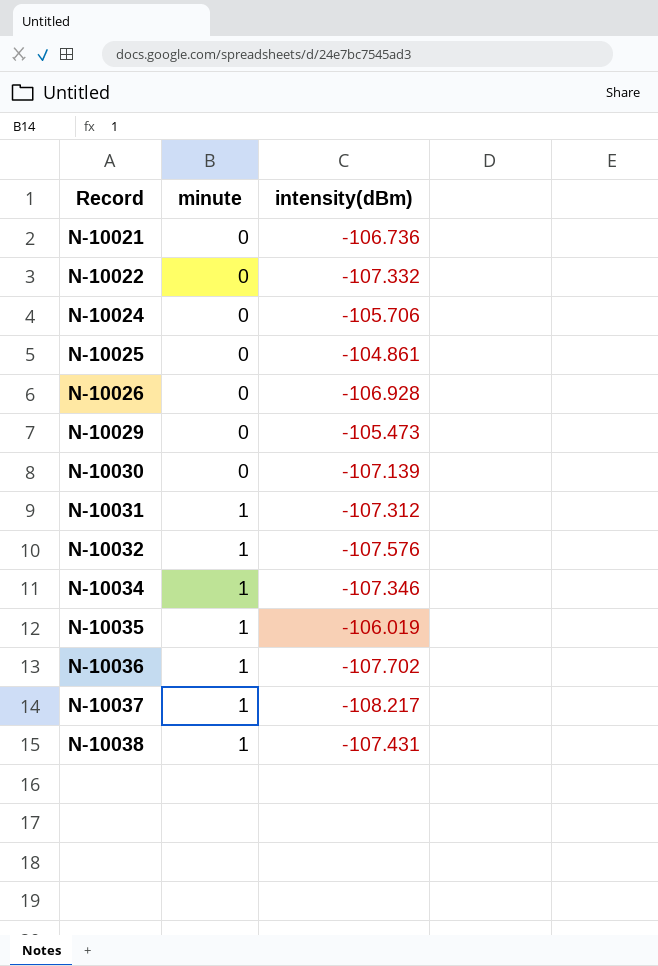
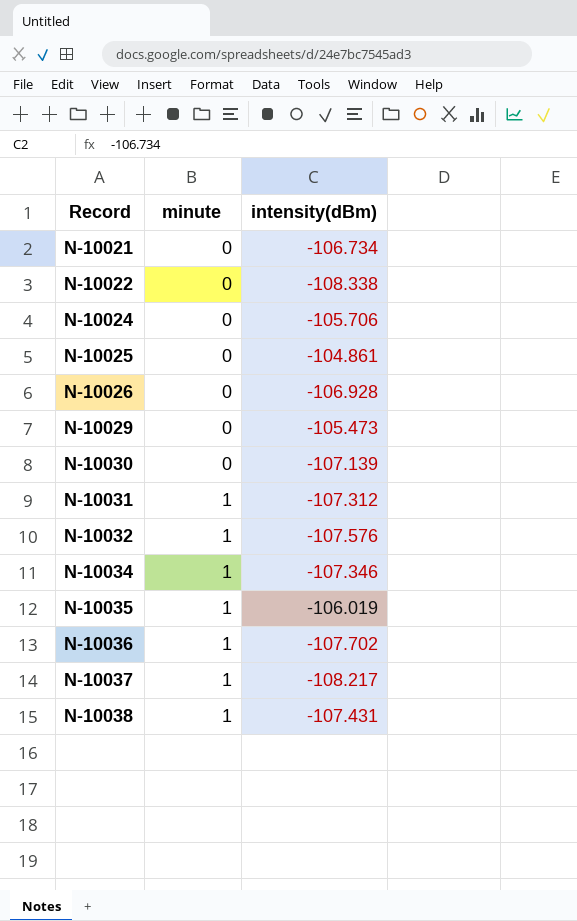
N-10021 | intensity(dBm): -106.736 -> -106.734
N-10022 | intensity(dBm): -107.332 -> -108.338

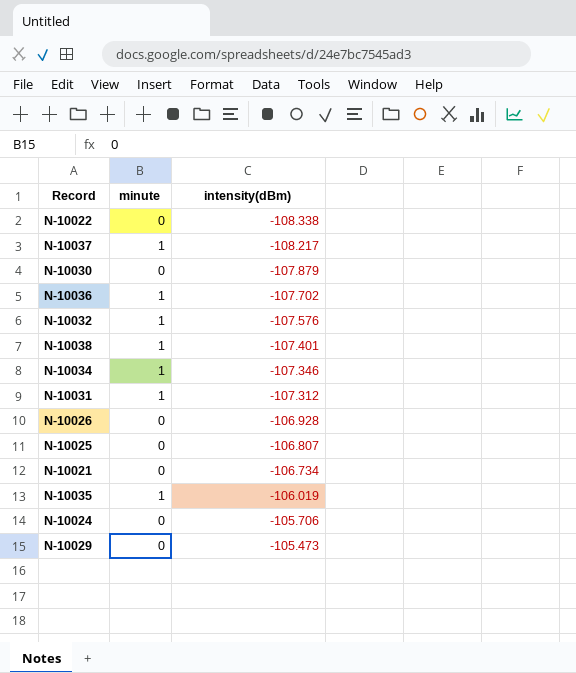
row order: Record ascending -> intensity(dBm) ascending
N-10030 | intensity(dBm): -107.139 -> -107.879
N-10038 | intensity(dBm): -107.431 -> -107.401
N-10025 | intensity(dBm): -104.861 -> -106.807

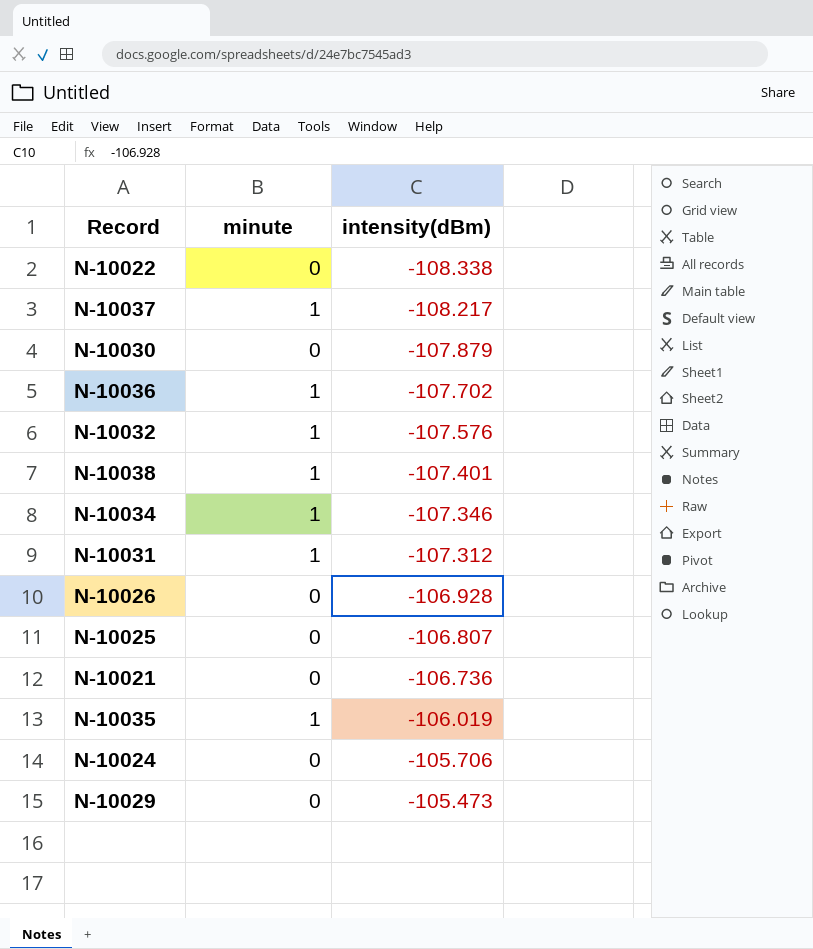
N-10021 | intensity(dBm): -106.734 -> -106.736

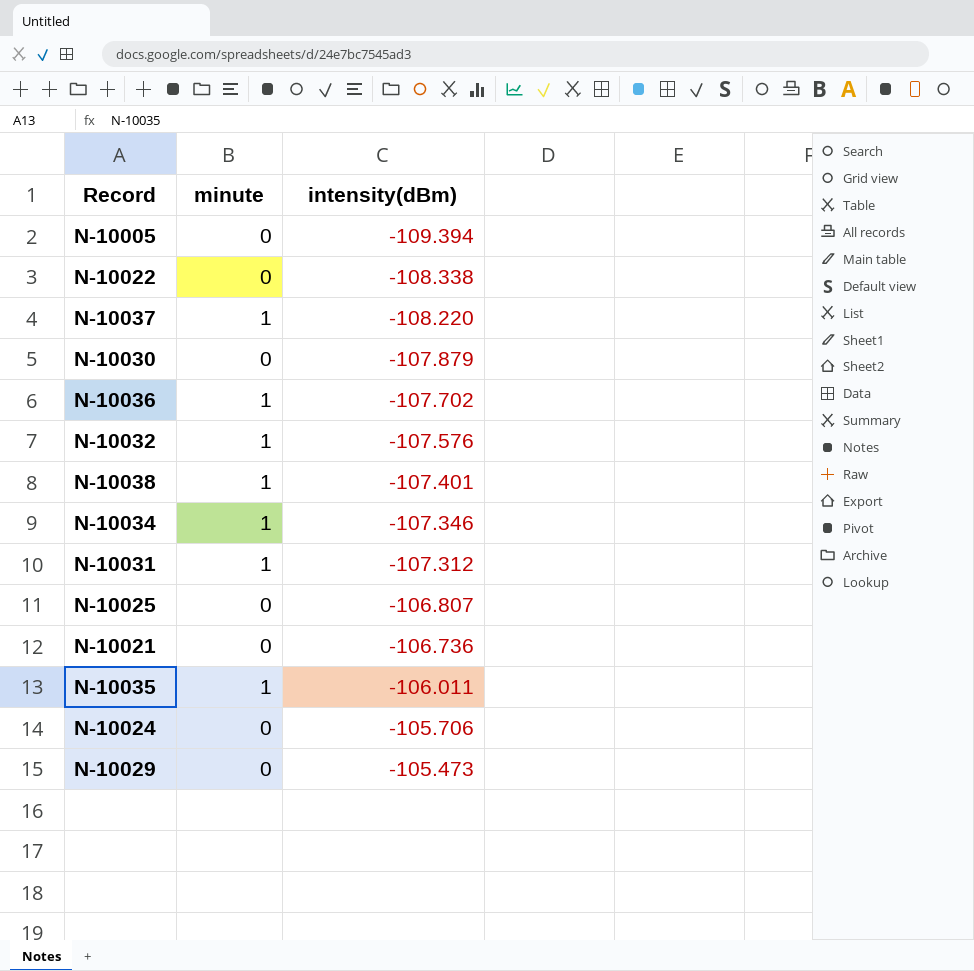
row N-10026: 0 | -106.928 -> none
row N-10005: none -> 0 | -109.394
N-10037 | intensity(dBm): -108.217 -> -108.220
N-10035 | intensity(dBm): -106.019 -> -106.011

